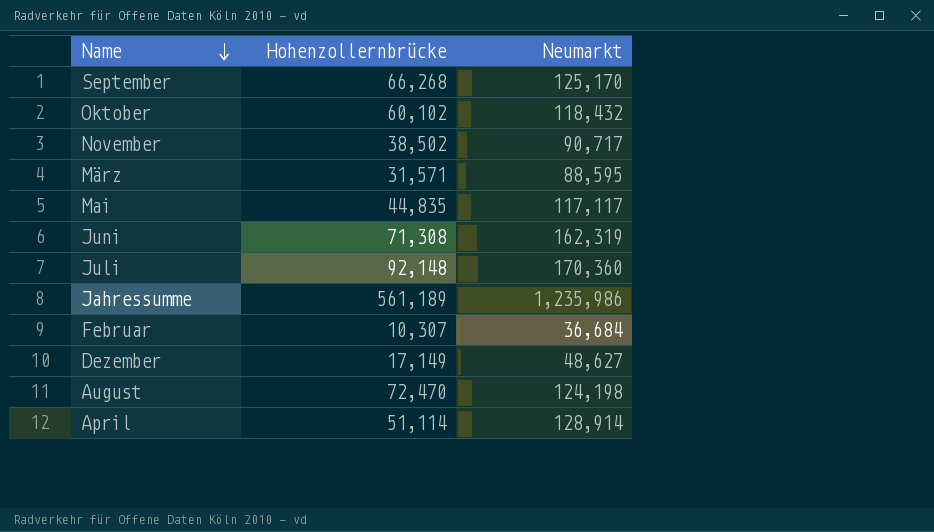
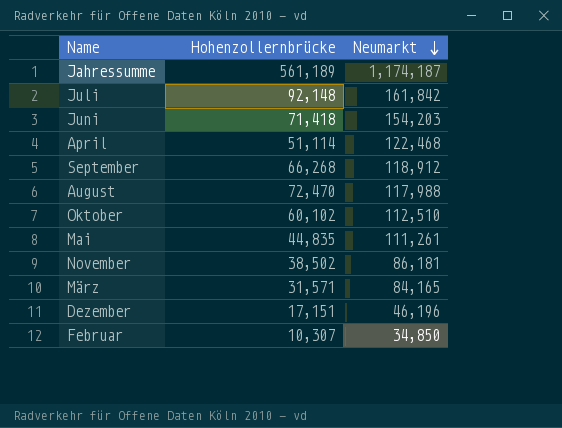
row order: Name descending -> Neumarkt descending
Jahressumme | Neumarkt: 1,235,986 -> 1,174,187
Juli | Neumarkt: 170,360 -> 161,842
Juni | Hohenzollernbrücke: 71,308 -> 71,418
Juni | Neumarkt: 162,319 -> 154,203
April | Neumarkt: 128,914 -> 122,468
September | Neumarkt: 125,170 -> 118,912
August | Neumarkt: 124,198 -> 117,988
Oktober | Neumarkt: 118,432 -> 112,510
Mai | Neumarkt: 117,117 -> 111,261
November | Neumarkt: 90,717 -> 86,181
März | Neumarkt: 88,595 -> 84,165
Dezember | Hohenzollernbrücke: 17,149 -> 17,151
Dezember | Neumarkt: 48,627 -> 46,196
Februar | Neumarkt: 36,684 -> 34,850

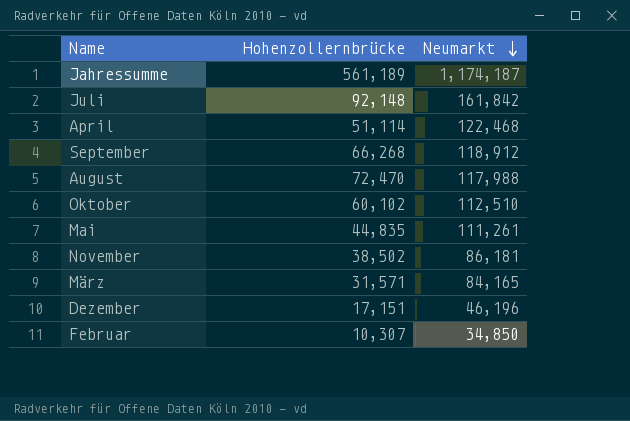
row Juni: 71,418 | 154,203 -> none

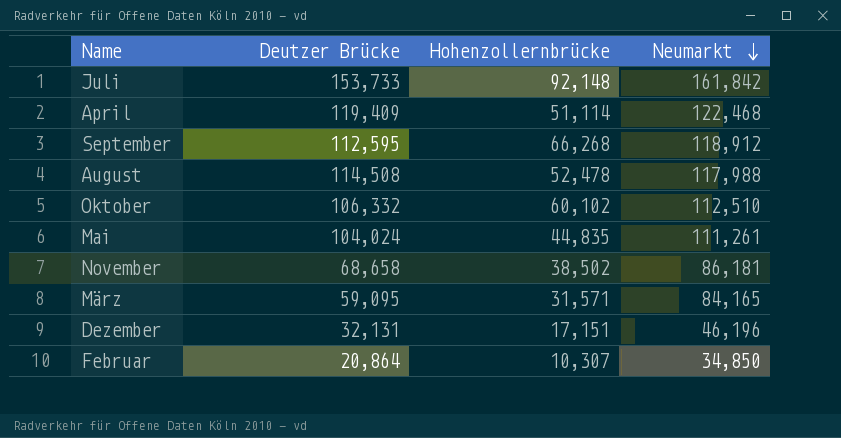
column Deutzer Brücke | position: none -> 2
row Jahressumme: 561,189 | 1,174,187 -> none
August | Hohenzollernbrücke: 72,470 -> 52,478

